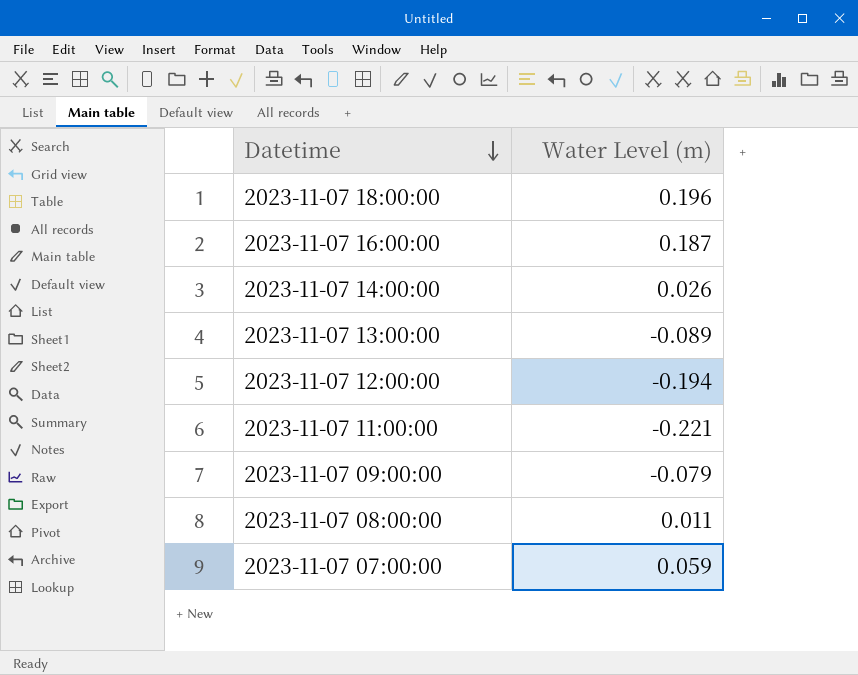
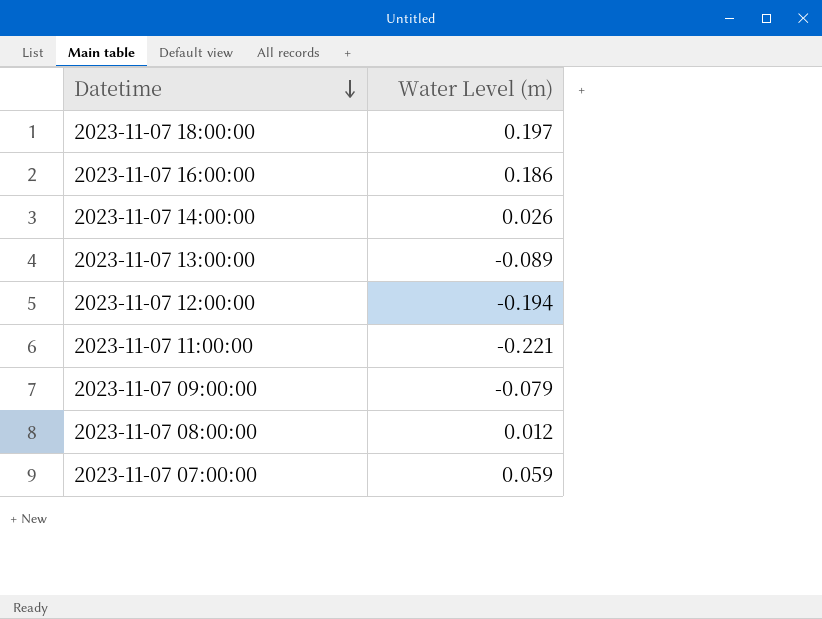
2023-11-07 18:00:00 | Water Level (m): 0.196 -> 0.197
2023-11-07 16:00:00 | Water Level (m): 0.187 -> 0.186
2023-11-07 08:00:00 | Water Level (m): 0.011 -> 0.012

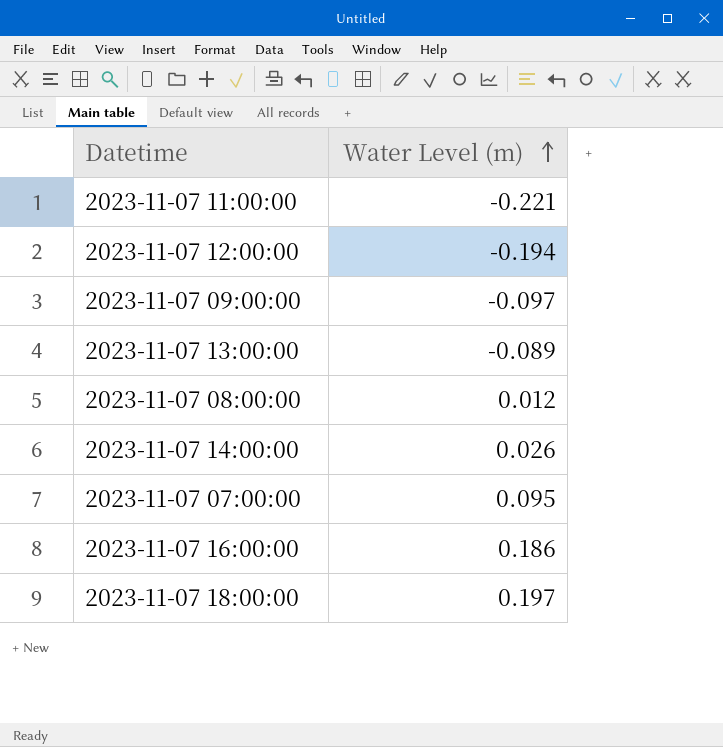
row order: Datetime descending -> Water Level (m) ascending
2023-11-07 09:00:00 | Water Level (m): -0.079 -> -0.097
2023-11-07 07:00:00 | Water Level (m): 0.059 -> 0.095

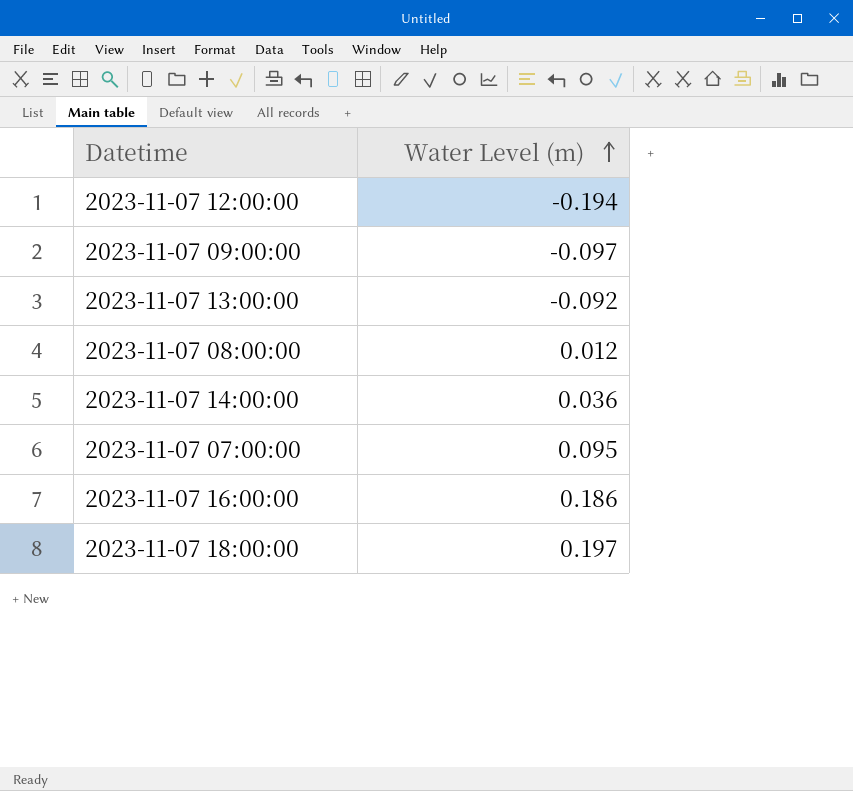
row 2023-11-07 11:00:00: -0.221 -> none
2023-11-07 13:00:00 | Water Level (m): -0.089 -> -0.092
2023-11-07 14:00:00 | Water Level (m): 0.026 -> 0.036

